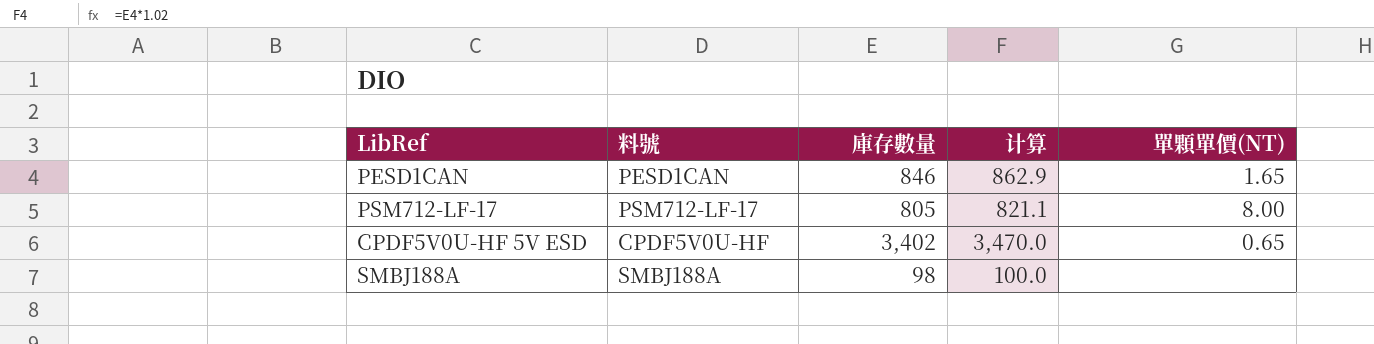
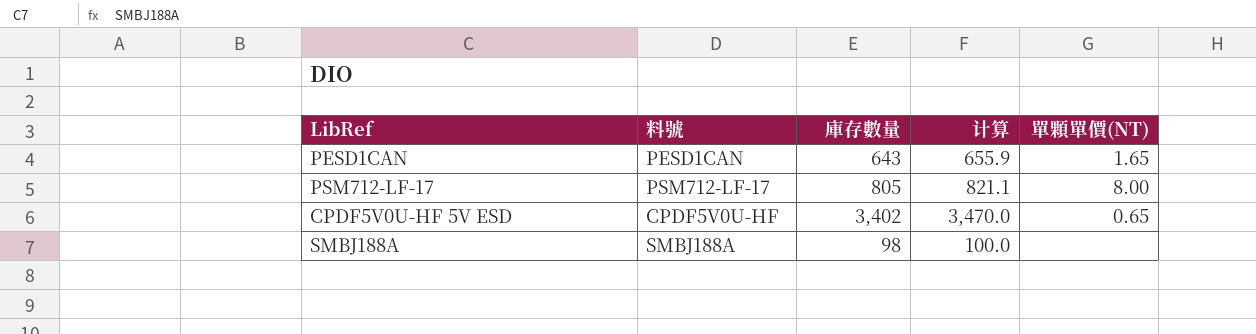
PESD1CAN | 庫存數量: 846 -> 643
PESD1CAN | 计算: 862.9 -> 655.9

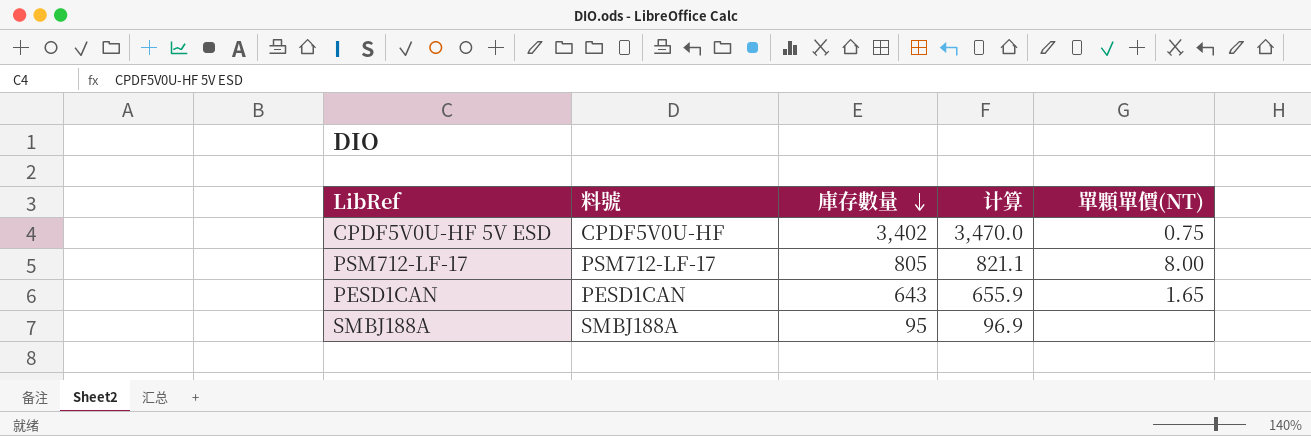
row order: none -> 庫存數量 descending
CPDF5V0U-HF 5V ESD | 單顆單價(NT): 0.65 -> 0.75
SMBJ188A | 庫存數量: 98 -> 95
SMBJ188A | 计算: 100.0 -> 96.9

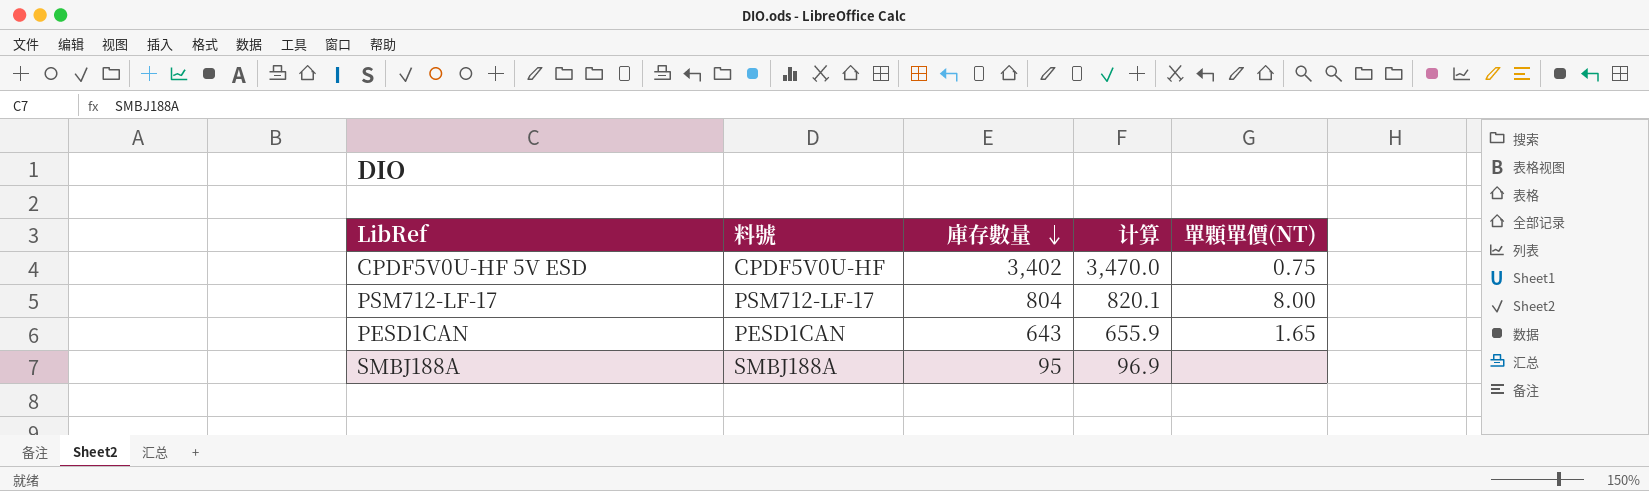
PSM712-LF-17 | 庫存數量: 805 -> 804
PSM712-LF-17 | 计算: 821.1 -> 820.1

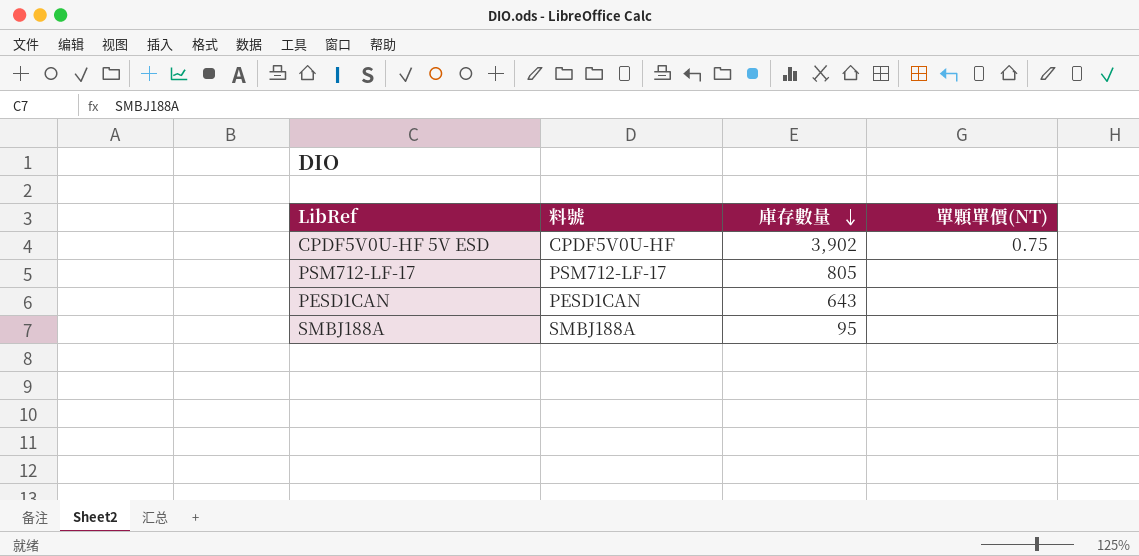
column 计算 | formula: [庫存數量] * 1.02 -> none
CPDF5V0U-HF 5V ESD | 庫存數量: 3,402 -> 3,902
PSM712-LF-17 | 庫存數量: 804 -> 805
PSM712-LF-17 | 單顆單價(NT): 8.00 -> none
PESD1CAN | 單顆單價(NT): 1.65 -> none

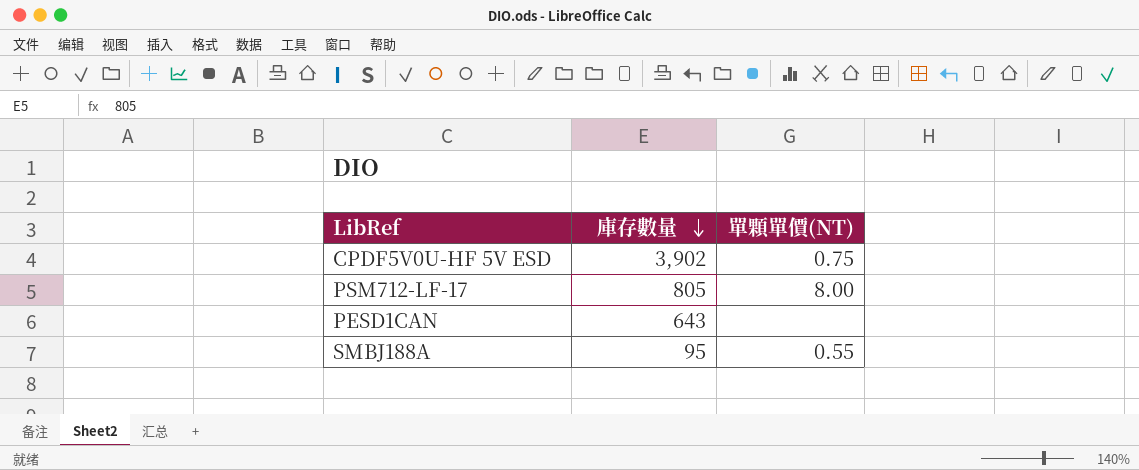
column 料號 | position: 2 -> none
PSM712-LF-17 | 單顆單價(NT): none -> 8.00
SMBJ188A | 單顆單價(NT): none -> 0.55

